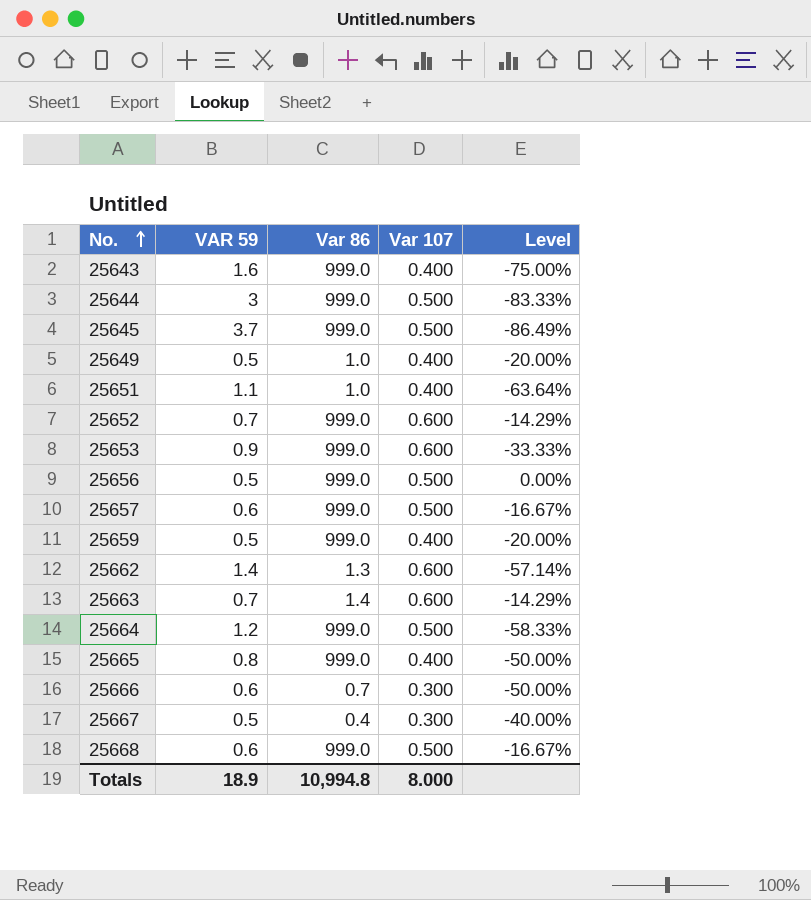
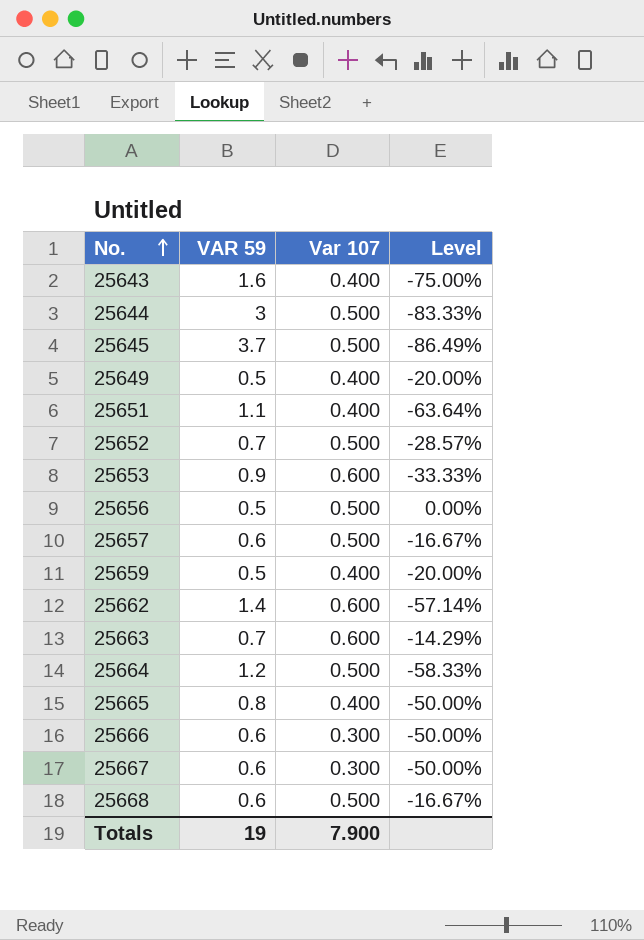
column Var 86 | position: 3 -> none
25652 | Var 107: 0.600 -> 0.500
25652 | Level: -14.29% -> -28.57%
25667 | VAR 59: 0.5 -> 0.6
25667 | Level: -40.00% -> -50.00%
Totals | VAR 59: 18.9 -> 19
Totals | Var 107: 8.000 -> 7.900

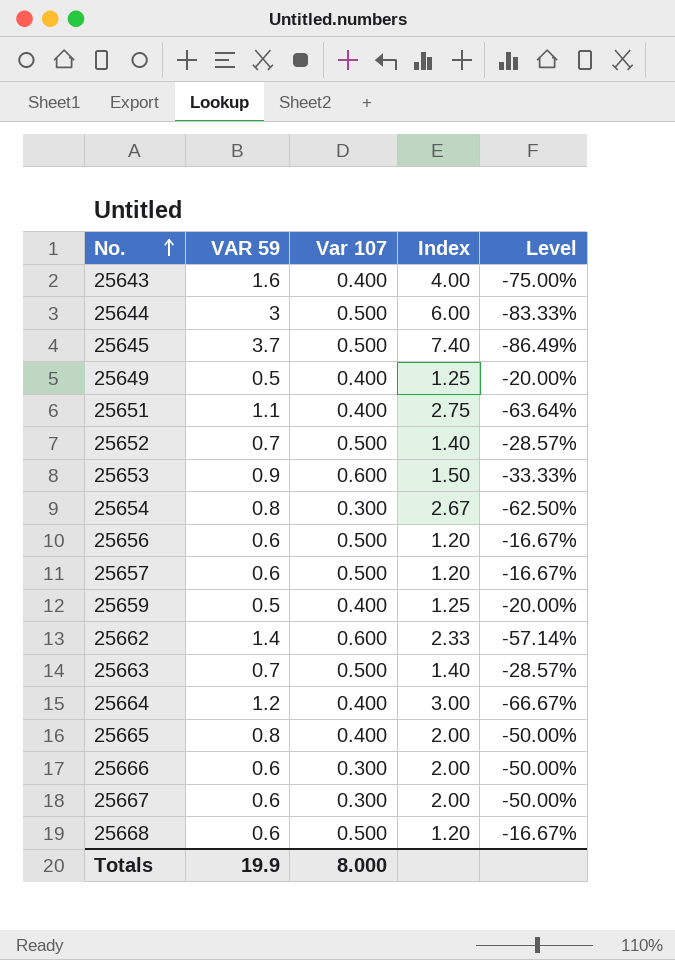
column Index | formula: none -> [VAR 59] / [Var 107]
row 25654: none -> 0.8 | 0.300 | 2.67 | -62.50%
25656 | VAR 59: 0.5 -> 0.6
25656 | Level: 0.00% -> -16.67%
25663 | Var 107: 0.600 -> 0.500
25663 | Level: -14.29% -> -28.57%
25664 | Var 107: 0.500 -> 0.400
25664 | Level: -58.33% -> -66.67%
Totals | VAR 59: 19 -> 19.9
Totals | Var 107: 7.900 -> 8.000

